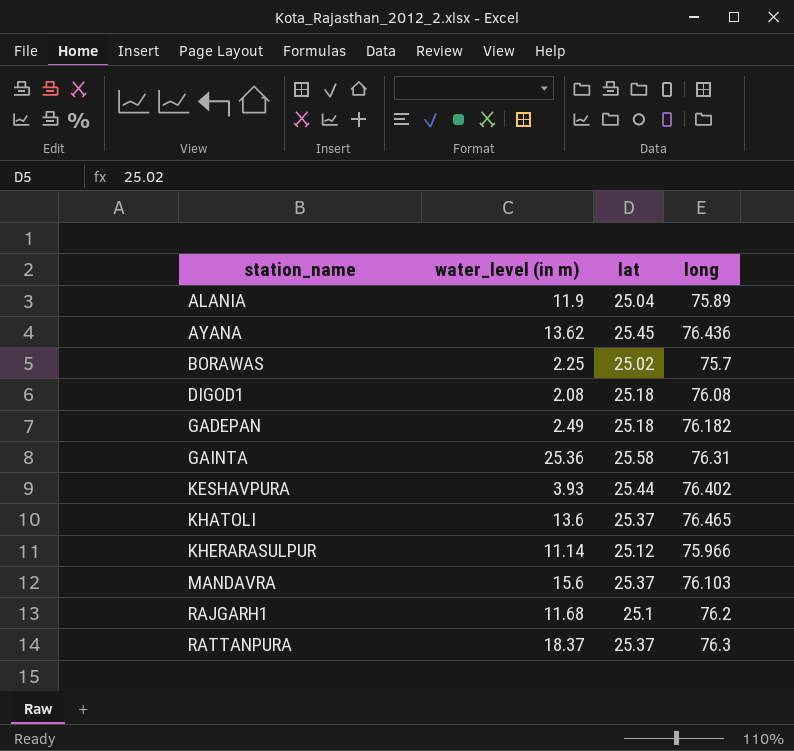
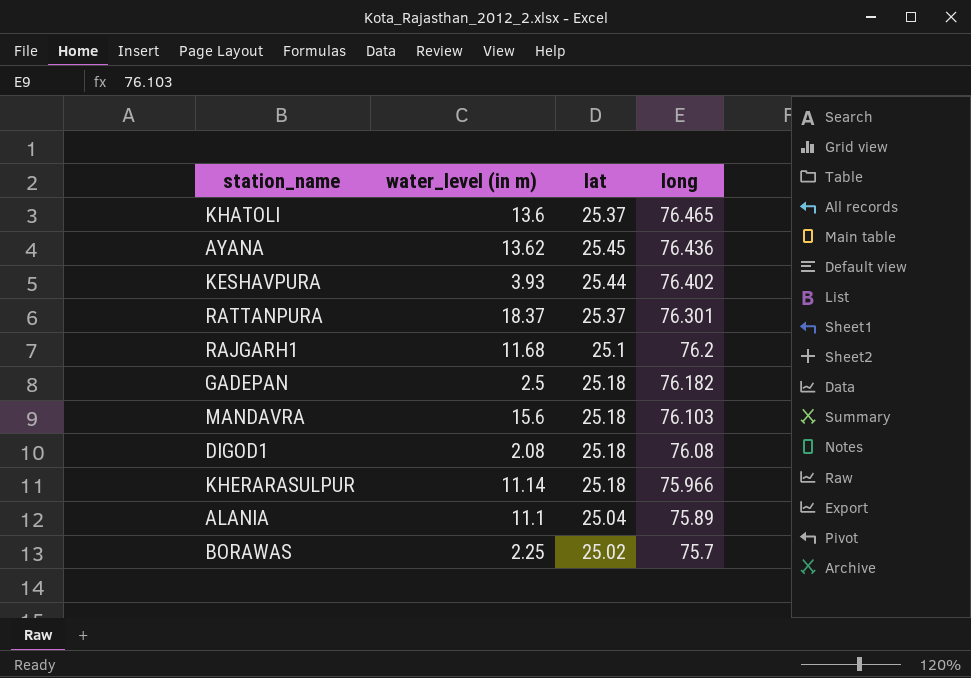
row order: station_name ascending -> long descending
row GAINTA: 25.36 | 25.58 | 76.31 -> none
RATTANPURA | long: 76.3 -> 76.301
GADEPAN | water_level (in m): 2.49 -> 2.5
MANDAVRA | lat: 25.37 -> 25.18
KHERARASULPUR | lat: 25.12 -> 25.18
ALANIA | water_level (in m): 11.9 -> 11.1

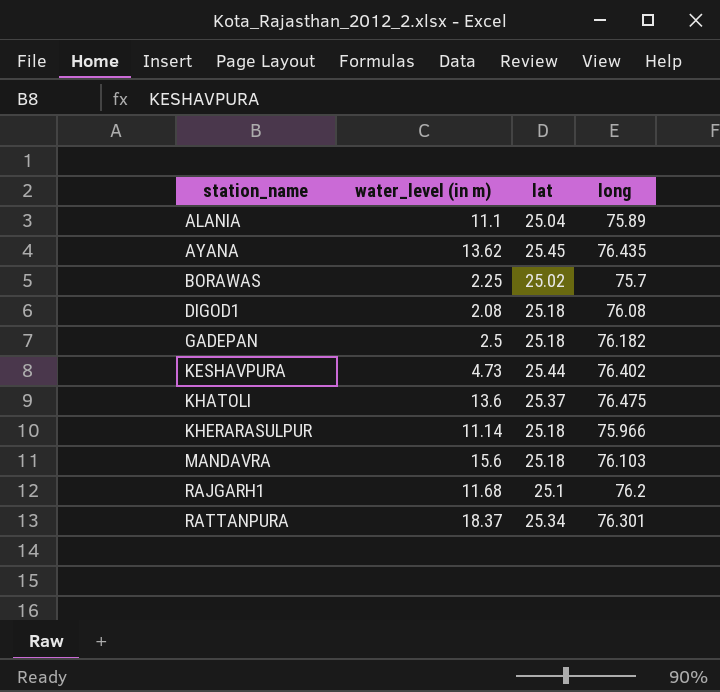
row order: long descending -> station_name ascending
AYANA | long: 76.436 -> 76.435
KESHAVPURA | water_level (in m): 3.93 -> 4.73
KHATOLI | long: 76.465 -> 76.475
RATTANPURA | lat: 25.37 -> 25.34

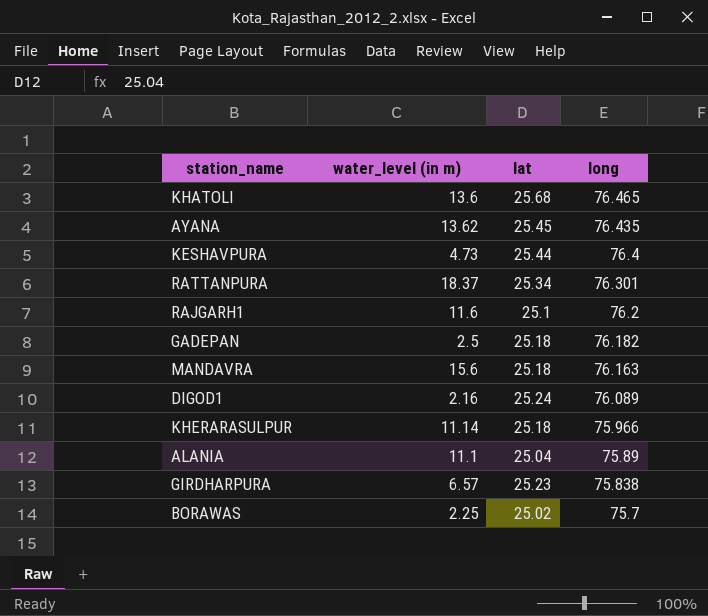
row order: station_name ascending -> long descending
KHATOLI | lat: 25.37 -> 25.68
KHATOLI | long: 76.475 -> 76.465
KESHAVPURA | long: 76.402 -> 76.4
RAJGARH1 | water_level (in m): 11.68 -> 11.6
MANDAVRA | long: 76.103 -> 76.163
DIGOD1 | water_level (in m): 2.08 -> 2.16
DIGOD1 | lat: 25.18 -> 25.24
DIGOD1 | long: 76.08 -> 76.089
row GIRDHARPURA: none -> 6.57 | 25.23 | 75.838

